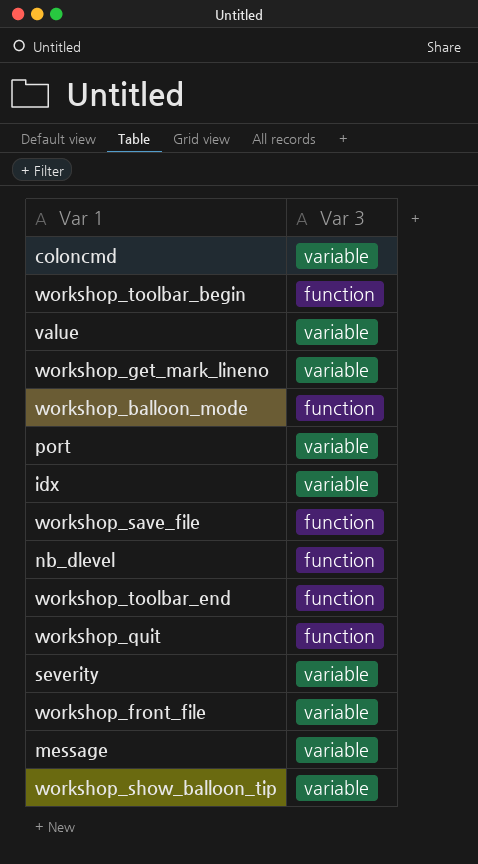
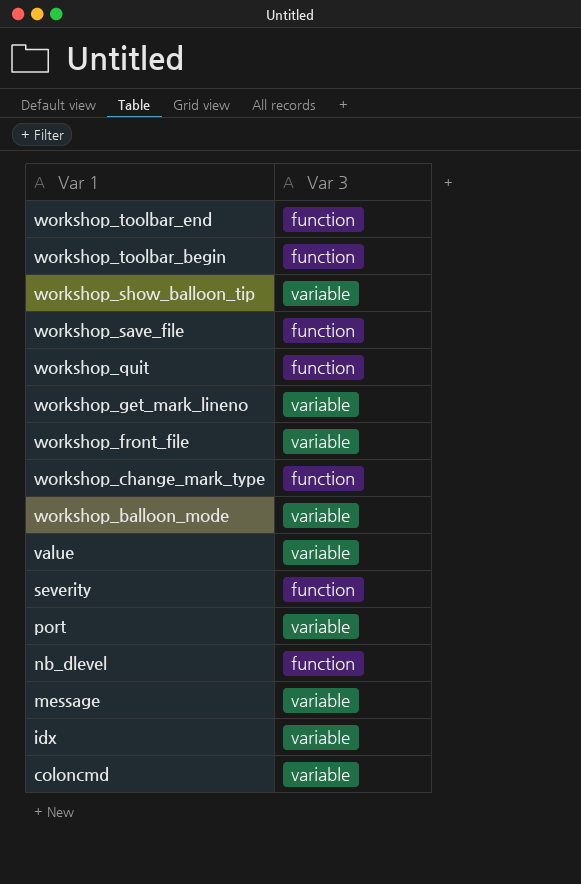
row order: none -> Var 1 descending
row workshop_change_mark_type: none -> function
workshop_balloon_mode | Var 3: function -> variable
severity | Var 3: variable -> function

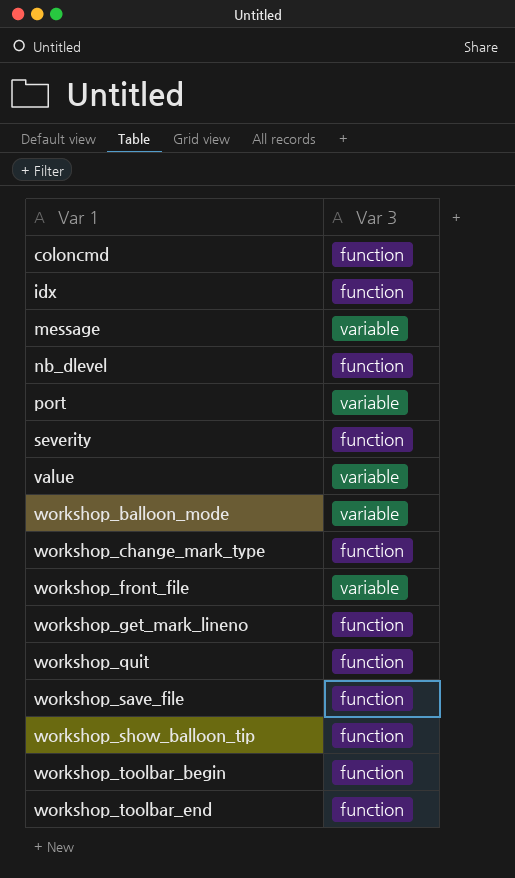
row order: Var 1 descending -> Var 1 ascending
coloncmd | Var 3: variable -> function
idx | Var 3: variable -> function
workshop_get_mark_lineno | Var 3: variable -> function
workshop_show_balloon_tip | Var 3: variable -> function

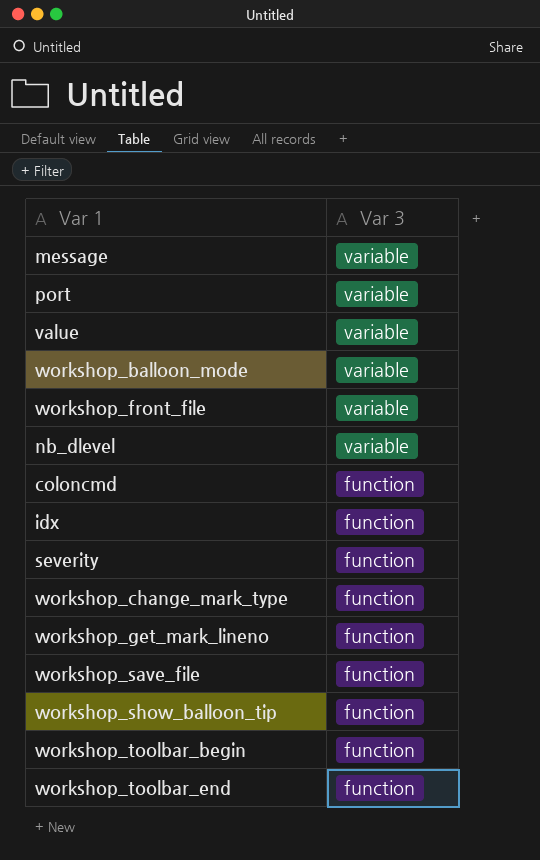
row order: Var 1 ascending -> Var 3 descending
row workshop_quit: function -> none
nb_dlevel | Var 3: function -> variable

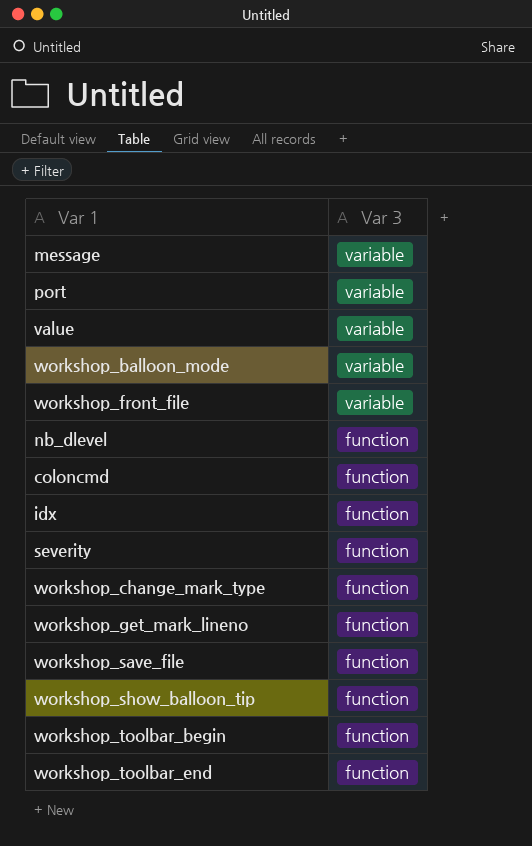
nb_dlevel | Var 3: variable -> function

